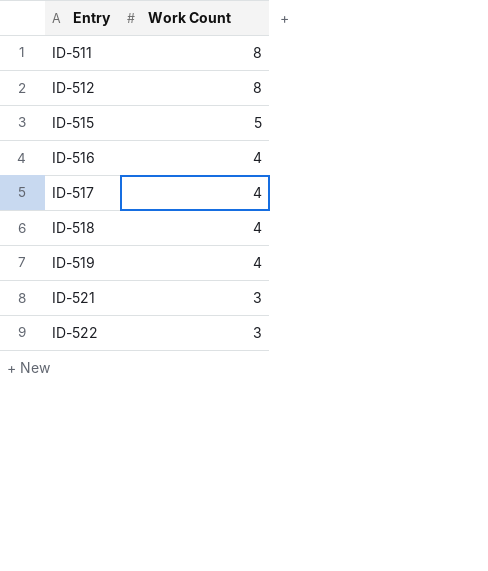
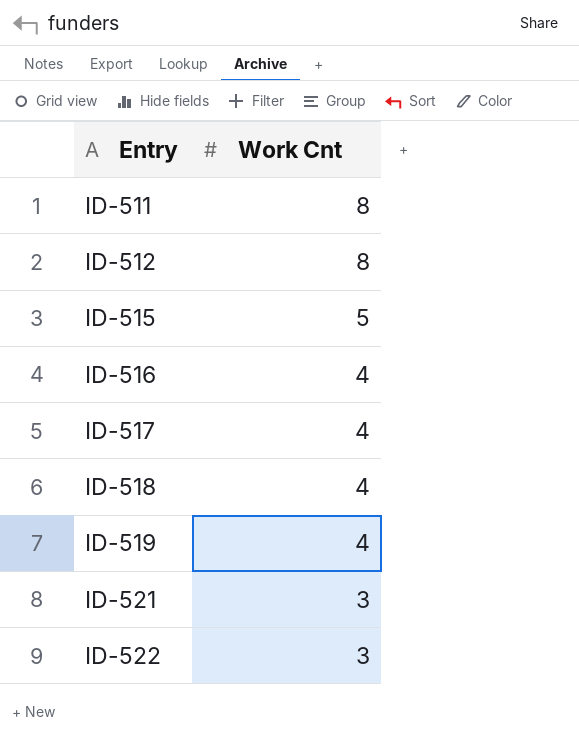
column name: Work Count -> Work Cnt

